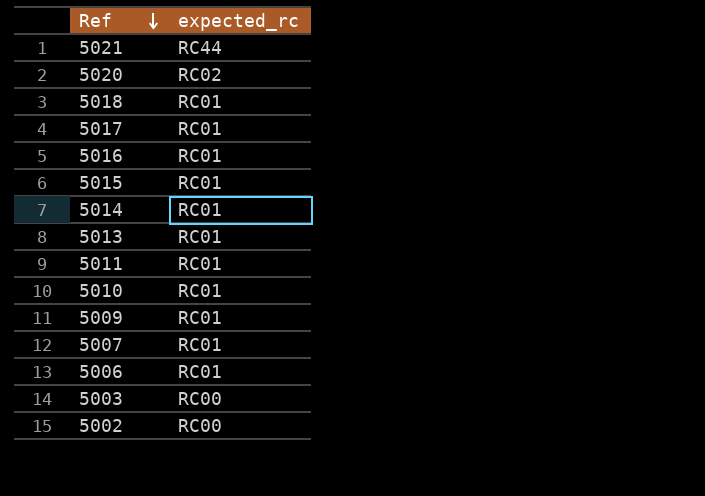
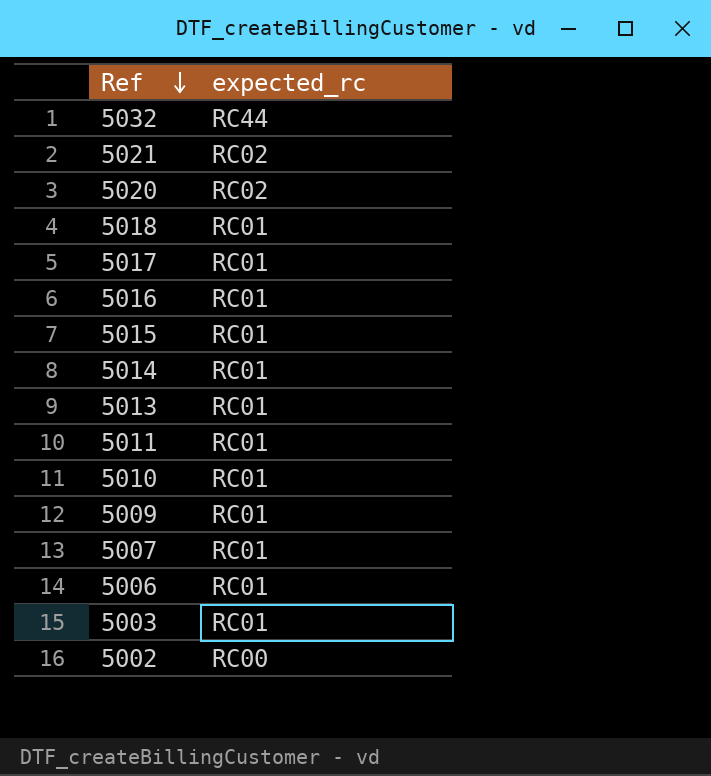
row 5032: none -> RC44
5021 | expected_rc: RC44 -> RC02
5003 | expected_rc: RC00 -> RC01

